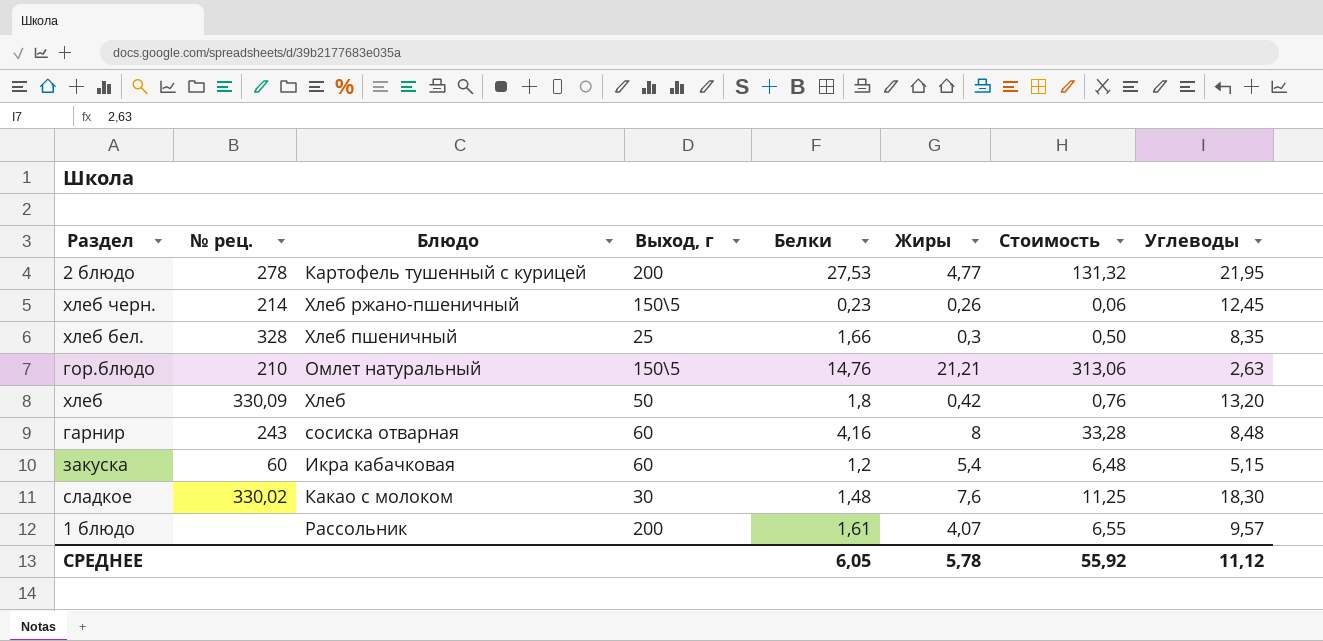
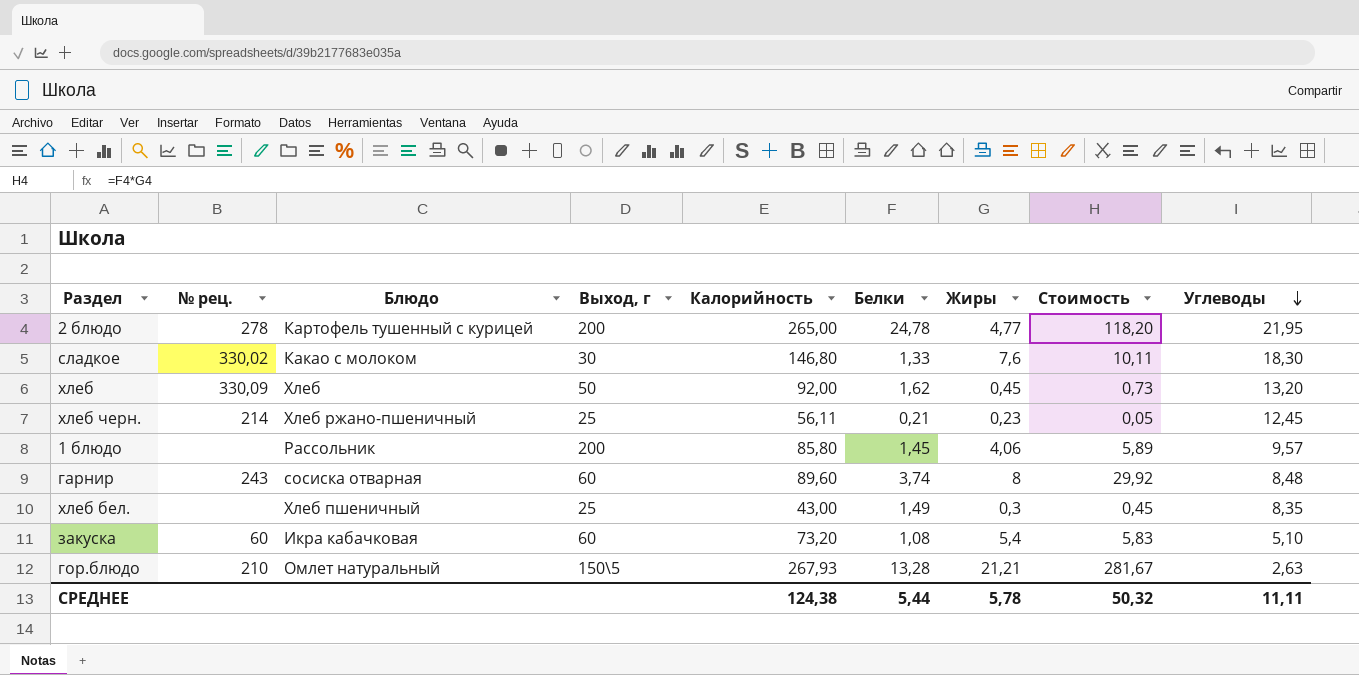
row order: none -> Углеводы descending
column Калорийность | position: none -> 5
2 блюдо | Белки: 27,53 -> 24,78
2 блюдо | Стоимость: 131,32 -> 118,20
сладкое | Белки: 1,48 -> 1,33
сладкое | Стоимость: 11,25 -> 10,11
хлеб | Белки: 1,8 -> 1,62
хлеб | Жиры: 0,42 -> 0,45
хлеб | Стоимость: 0,76 -> 0,73
хлеб черн. | Выход, г: 150\5 -> 25
хлеб черн. | Белки: 0,23 -> 0,21
хлеб черн. | Жиры: 0,26 -> 0,23
хлеб черн. | Стоимость: 0,06 -> 0,05
1 блюдо | Белки: 1,61 -> 1,45
1 блюдо | Жиры: 4,07 -> 4,06
1 блюдо | Стоимость: 6,55 -> 5,89
гарнир | Белки: 4,16 -> 3,74
гарнир | Стоимость: 33,28 -> 29,92
хлеб бел. | № рец.: 328 -> none
хлеб бел. | Белки: 1,66 -> 1,49
хлеб бел. | Стоимость: 0,50 -> 0,45
закуска | Белки: 1,2 -> 1,08
закуска | Стоимость: 6,48 -> 5,83
закуска | Углеводы: 5,15 -> 5,10
гор.блюдо | Белки: 14,76 -> 13,28
гор.блюдо | Стоимость: 313,06 -> 281,67
СРЕДНЕЕ | Белки: 6,05 -> 5,44
СРЕДНЕЕ | Стоимость: 55,92 -> 50,32
СРЕДНЕЕ | Углеводы: 11,12 -> 11,11

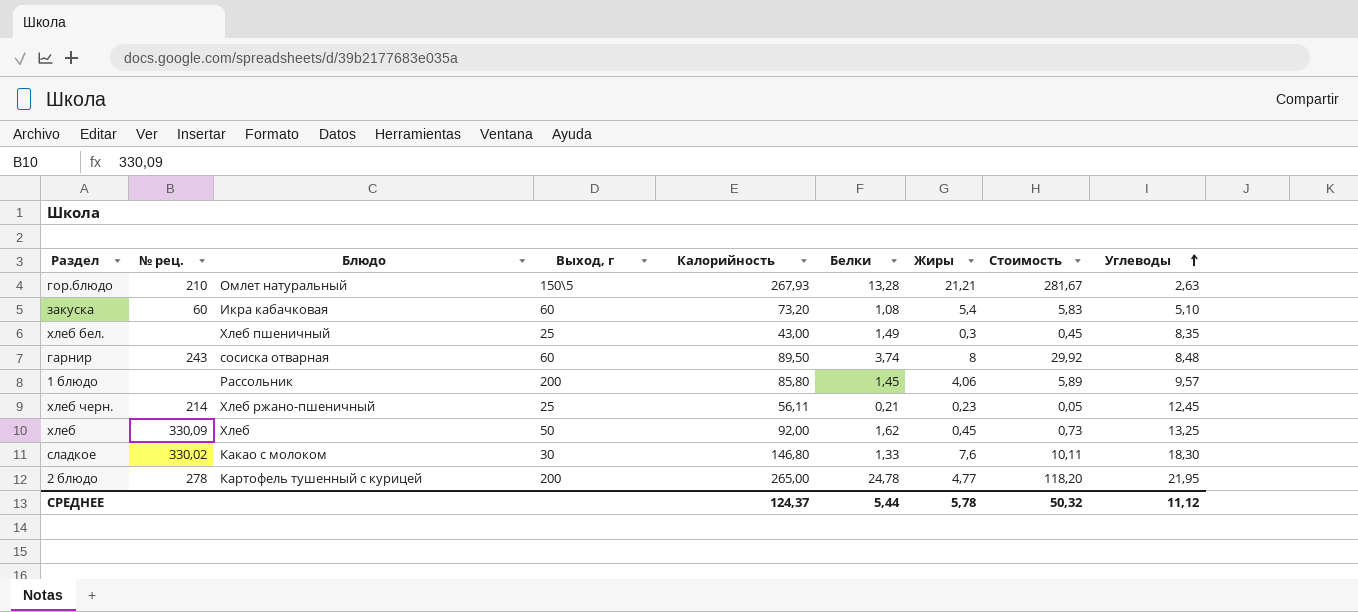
row order: Углеводы descending -> Углеводы ascending
гарнир | Калорийность: 89,60 -> 89,50
хлеб | Углеводы: 13,20 -> 13,25
СРЕДНЕЕ | Калорийность: 124,38 -> 124,37
СРЕДНЕЕ | Углеводы: 11,11 -> 11,12

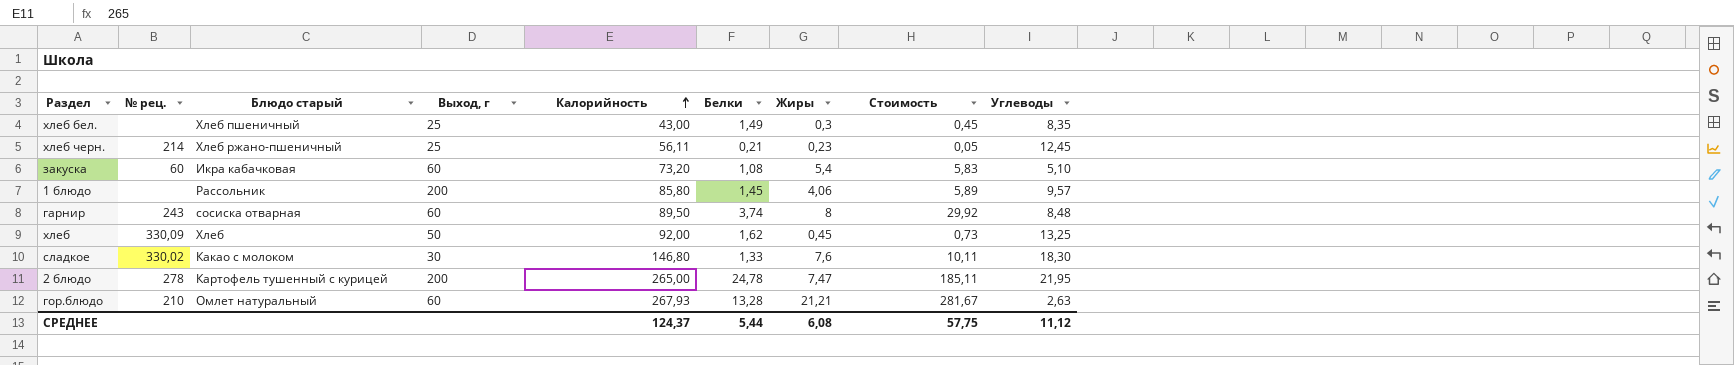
row order: Углеводы ascending -> Калорийность ascending
column name: Блюдо -> Блюдо старый
2 блюдо | Жиры: 4,77 -> 7,47
2 блюдо | Стоимость: 118,20 -> 185,11
гор.блюдо | Выход, г: 150\5 -> 60
СРЕДНЕЕ | Жиры: 5,78 -> 6,08
СРЕДНЕЕ | Стоимость: 50,32 -> 57,75

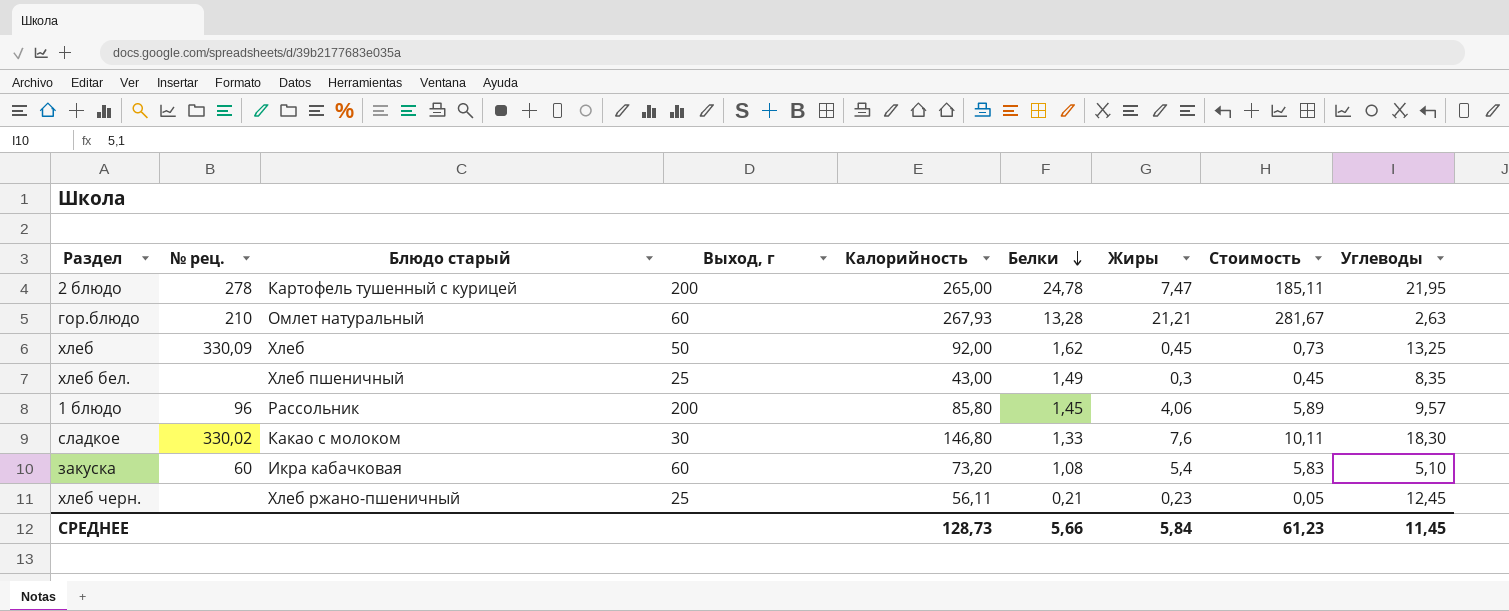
row order: Калорийность ascending -> Белки descending
row гарнир: 243 | сосиска отварная | 60 | 89,50 | 3,74 | 8 | 29,92 | 8,48 -> none
1 блюдо | № рец.: none -> 96
хлеб черн. | № рец.: 214 -> none
СРЕДНЕЕ | Калорийность: 124,37 -> 128,73
СРЕДНЕЕ | Белки: 5,44 -> 5,66
СРЕДНЕЕ | Жиры: 6,08 -> 5,84
СРЕДНЕЕ | Стоимость: 57,75 -> 61,23
СРЕДНЕЕ | Углеводы: 11,12 -> 11,45

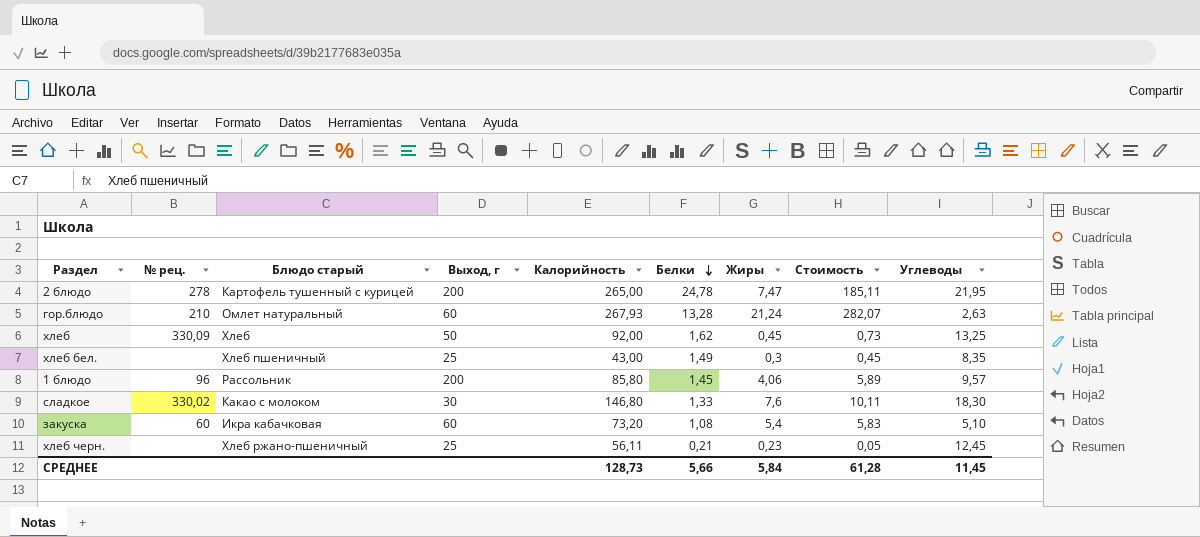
гор.блюдо | Жиры: 21,21 -> 21,24
гор.блюдо | Стоимость: 281,67 -> 282,07
СРЕДНЕЕ | Стоимость: 61,23 -> 61,28

